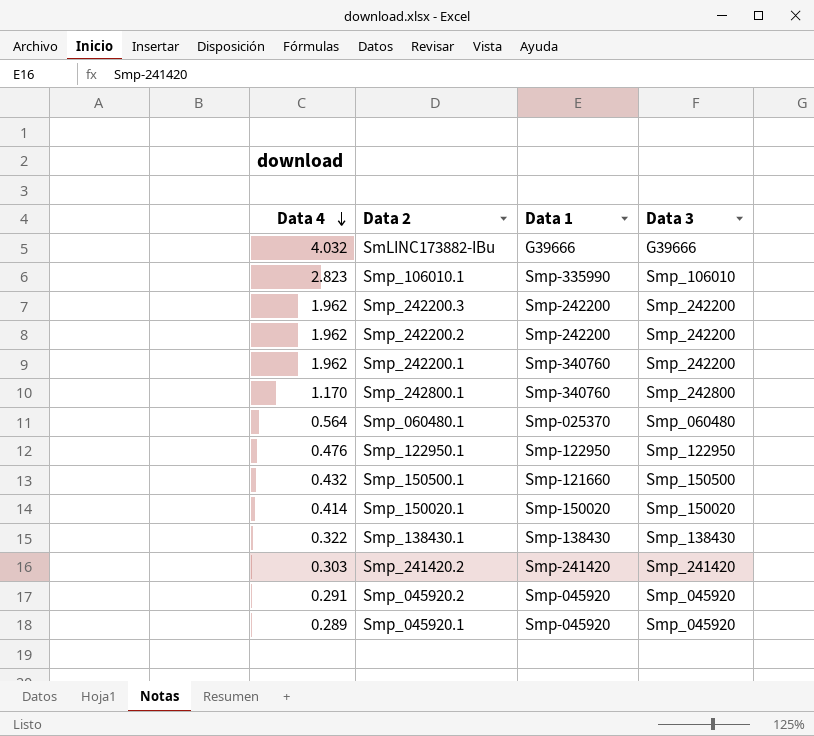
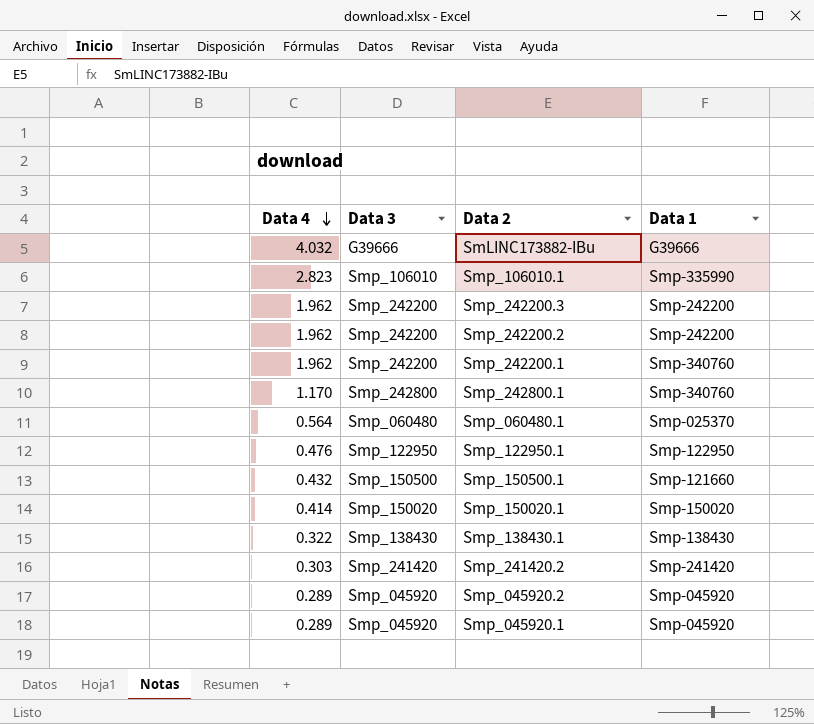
column Data 3 | position: 4 -> 2
Smp_045920.2 | Data 4: 0.291 -> 0.289

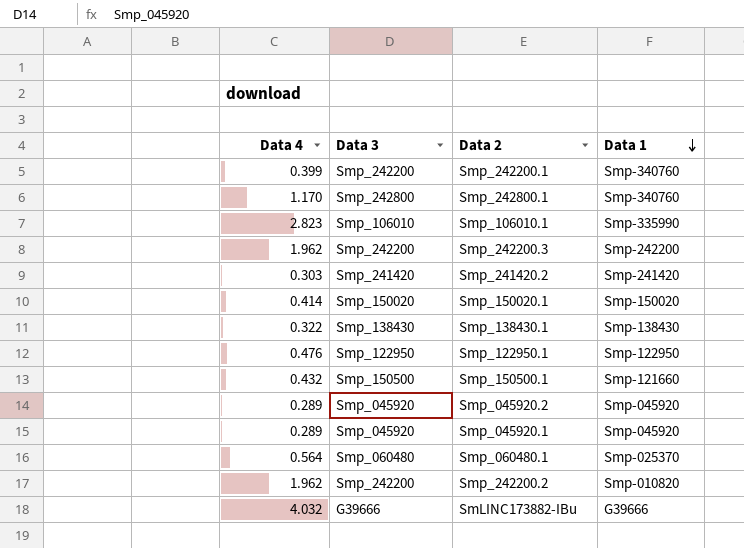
row order: Data 4 descending -> Data 1 descending
Smp_242200.1 | Data 4: 1.962 -> 0.399
Smp_242200.2 | Data 1: Smp-242200 -> Smp-010820

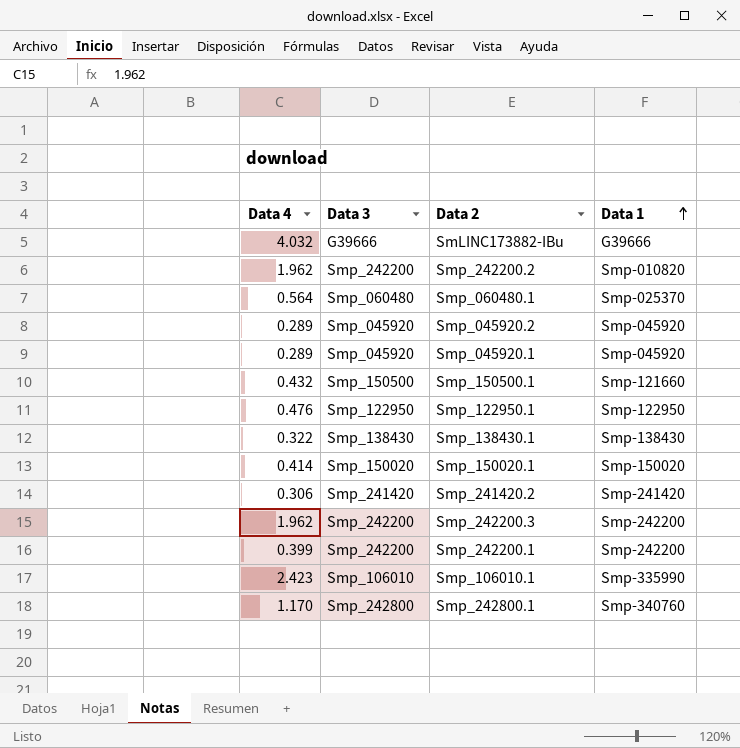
row order: Data 1 descending -> Data 1 ascending
Smp_241420.2 | Data 4: 0.303 -> 0.306
Smp_242200.1 | Data 1: Smp-340760 -> Smp-242200
Smp_106010.1 | Data 4: 2.823 -> 2.423

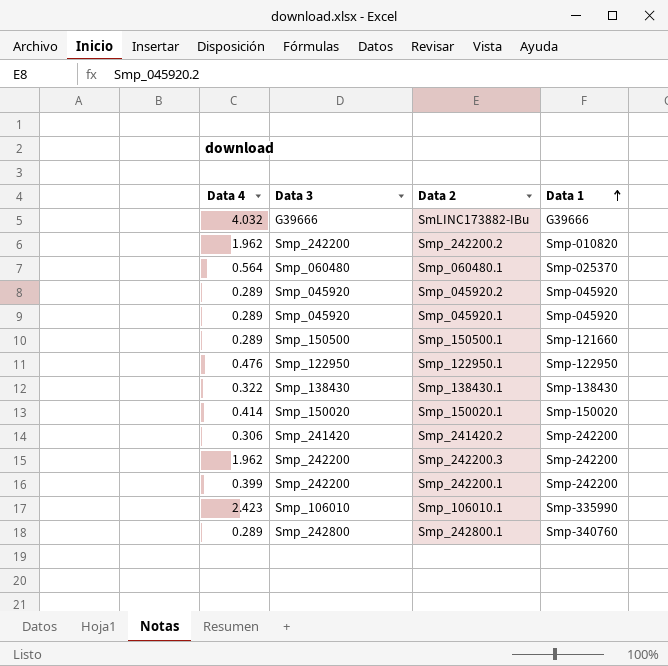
Smp_150500.1 | Data 4: 0.432 -> 0.289
Smp_241420.2 | Data 1: Smp-241420 -> Smp-242200
Smp_242800.1 | Data 4: 1.170 -> 0.289

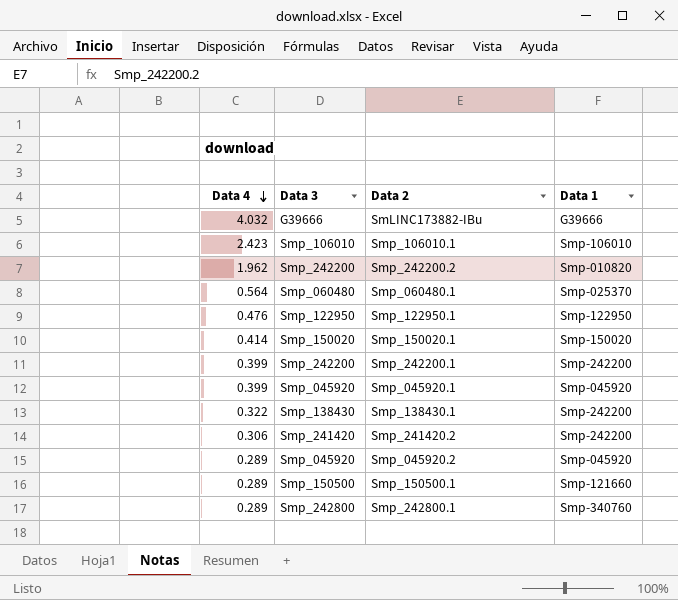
row order: Data 1 ascending -> Data 4 descending
row Smp_242200.3: 1.962 | Smp_242200 | Smp-242200 -> none
Smp_106010.1 | Data 1: Smp-335990 -> Smp-106010
Smp_045920.1 | Data 4: 0.289 -> 0.399
Smp_138430.1 | Data 1: Smp-138430 -> Smp-242200

